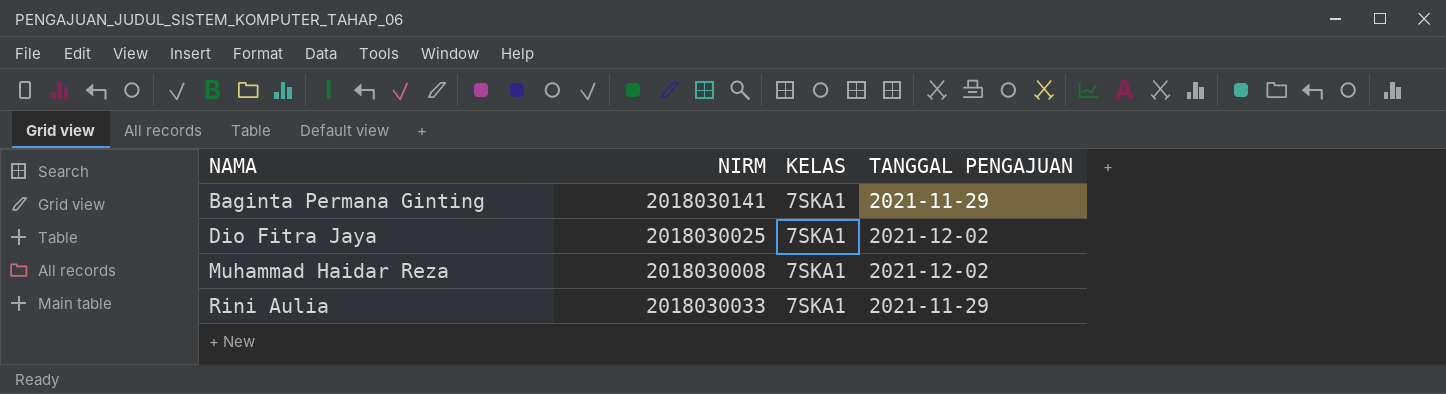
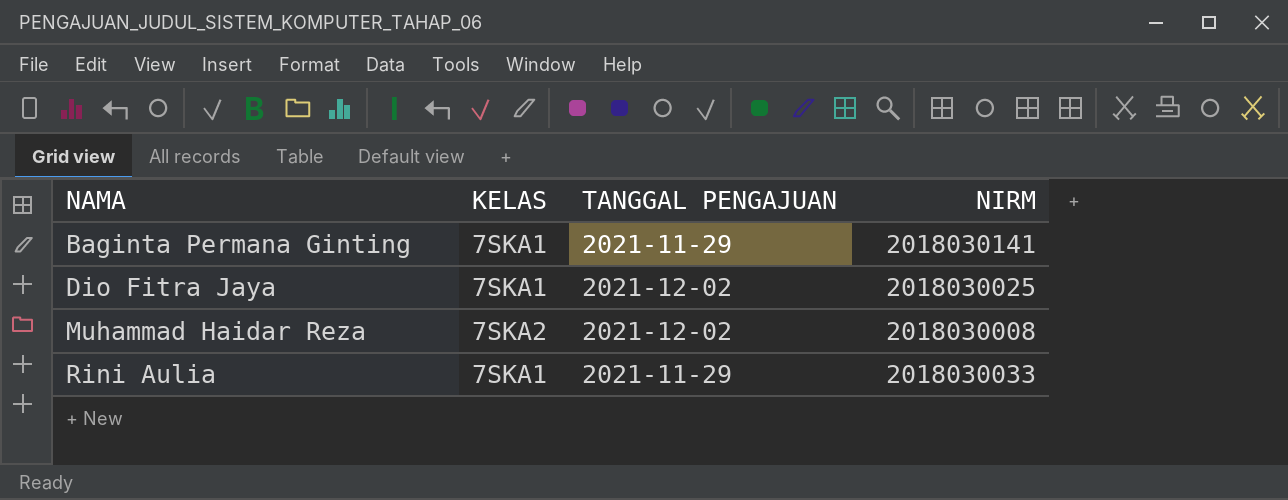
column NIRM | position: 2 -> 4
Muhammad Haidar Reza | KELAS: 7SKA1 -> 7SKA2

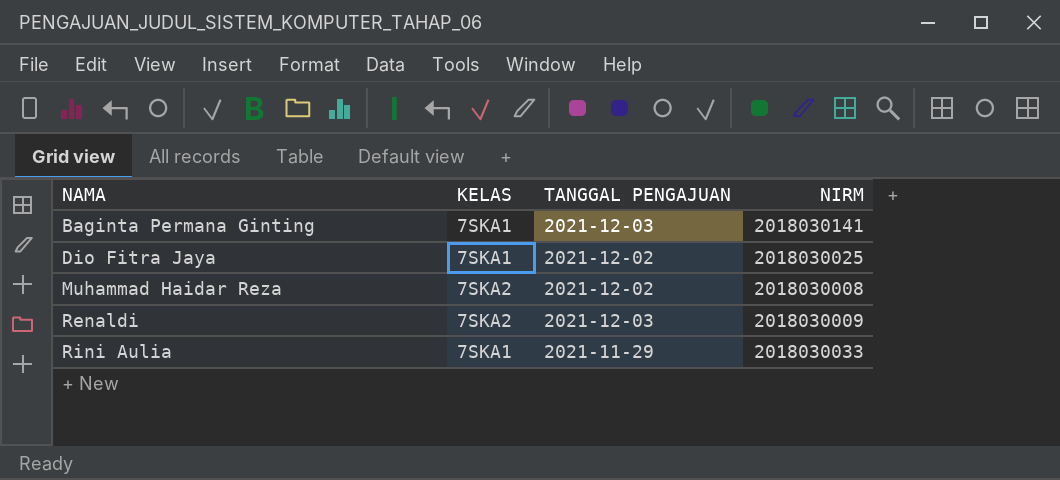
Baginta Permana Ginting | TANGGAL PENGAJUAN: 2021-11-29 -> 2021-12-03
row Renaldi: none -> 7SKA2 | 2021-12-03 | 2018030009

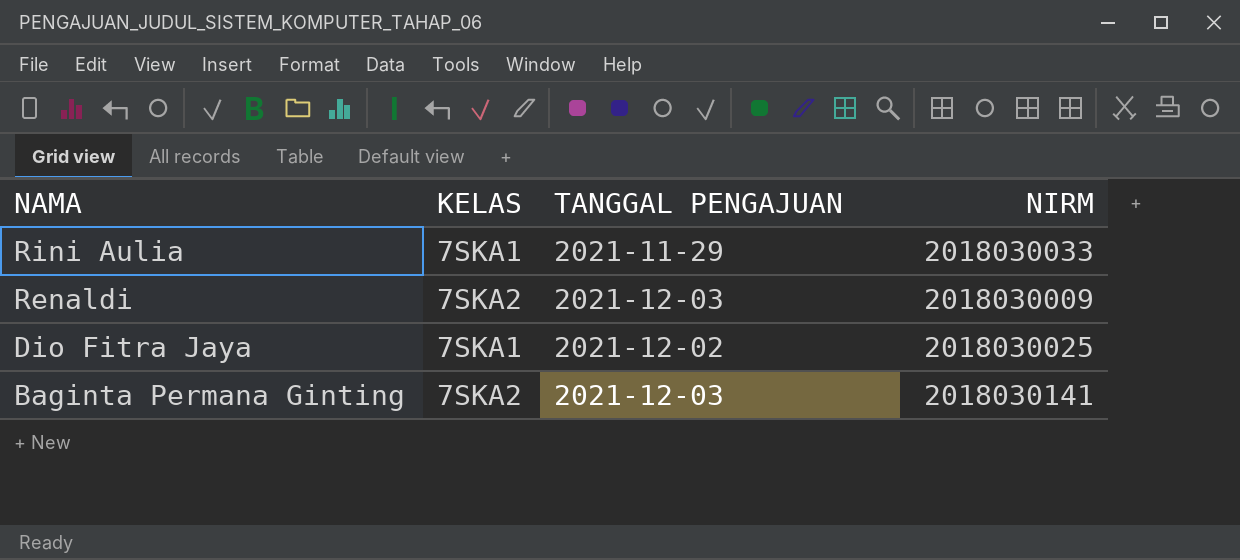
row order: NAMA ascending -> NAMA descending
row Muhammad Haidar Reza: 7SKA2 | 2021-12-02 | 2018030008 -> none
Baginta Permana Ginting | KELAS: 7SKA1 -> 7SKA2

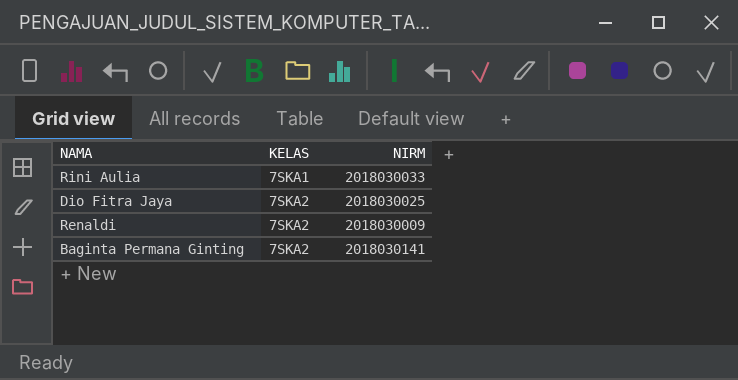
row order: NAMA descending -> KELAS ascending
column TANGGAL PENGAJUAN | position: 3 -> none
Dio Fitra Jaya | KELAS: 7SKA1 -> 7SKA2

